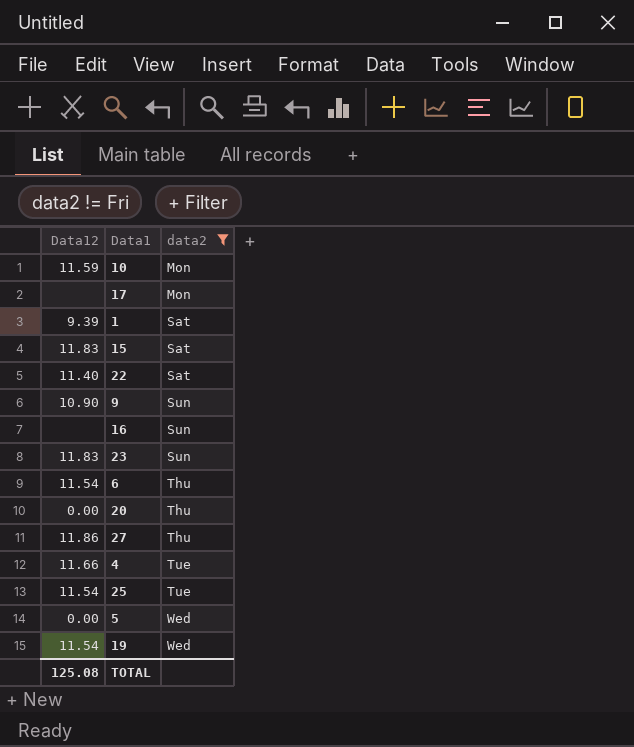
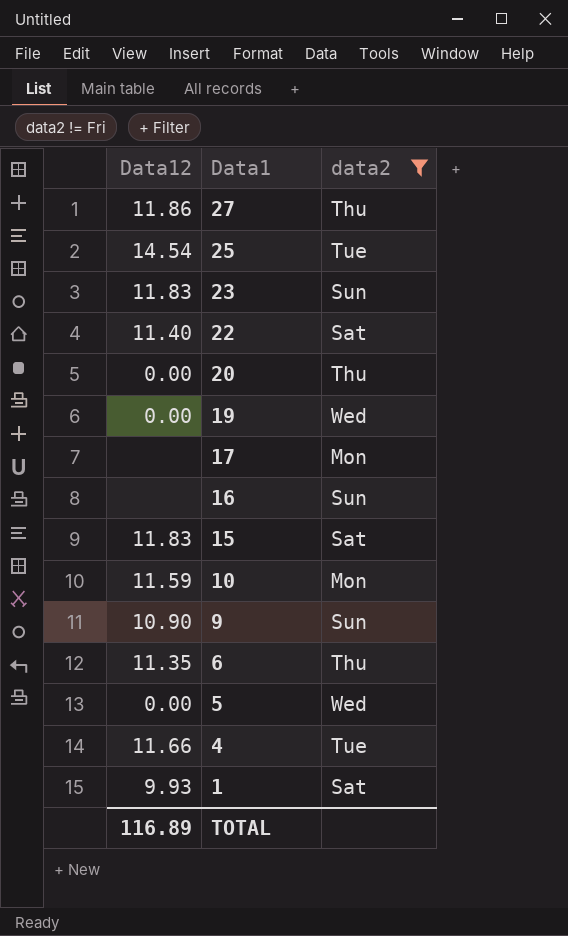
row order: data2 ascending -> Data1 descending
25 | Data12: 11.54 -> 14.54
19 | Data12: 11.54 -> 0.00
6 | Data12: 11.54 -> 11.35
1 | Data12: 9.39 -> 9.93
TOTAL | Data12: 125.08 -> 116.89

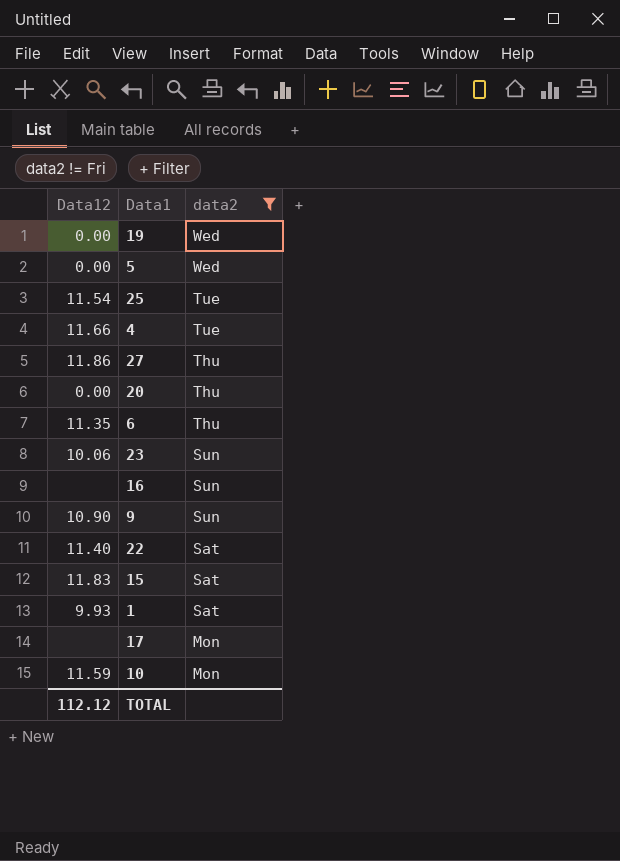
row order: Data1 descending -> data2 descending
25 | Data12: 14.54 -> 11.54
23 | Data12: 11.83 -> 10.06
TOTAL | Data12: 116.89 -> 112.12

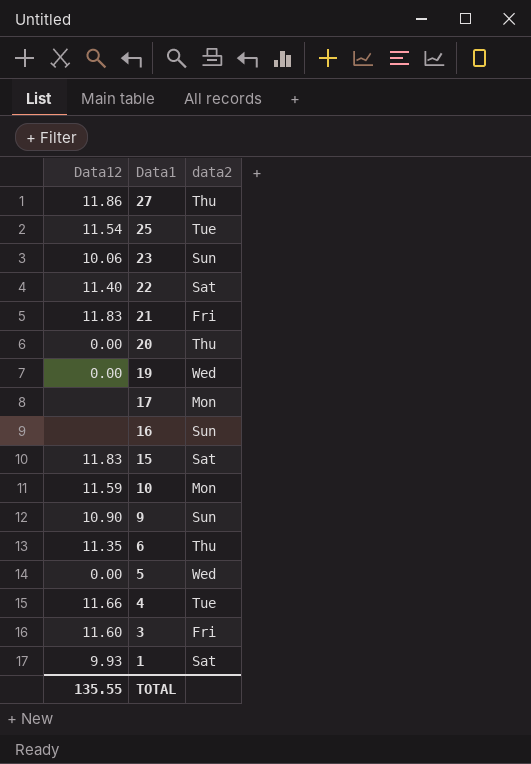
filter: data2 != Fri -> none
row order: data2 descending -> Data1 descending
TOTAL | Data12: 112.12 -> 135.55

